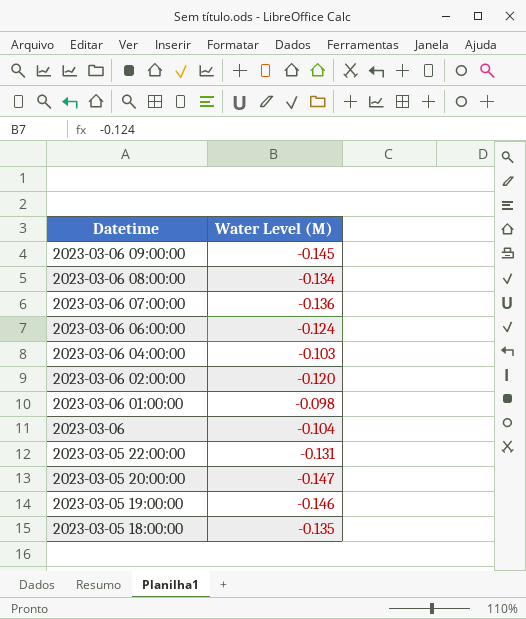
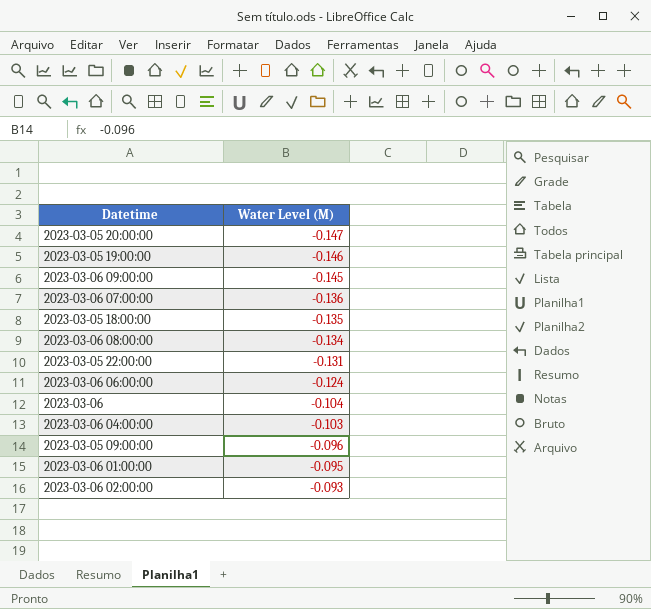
row order: Datetime descending -> Water Level (M) ascending
row 2023-03-05 09:00:00: none -> -0.096
2023-03-06 01:00:00 | Water Level (M): -0.098 -> -0.095
2023-03-06 02:00:00 | Water Level (M): -0.120 -> -0.093

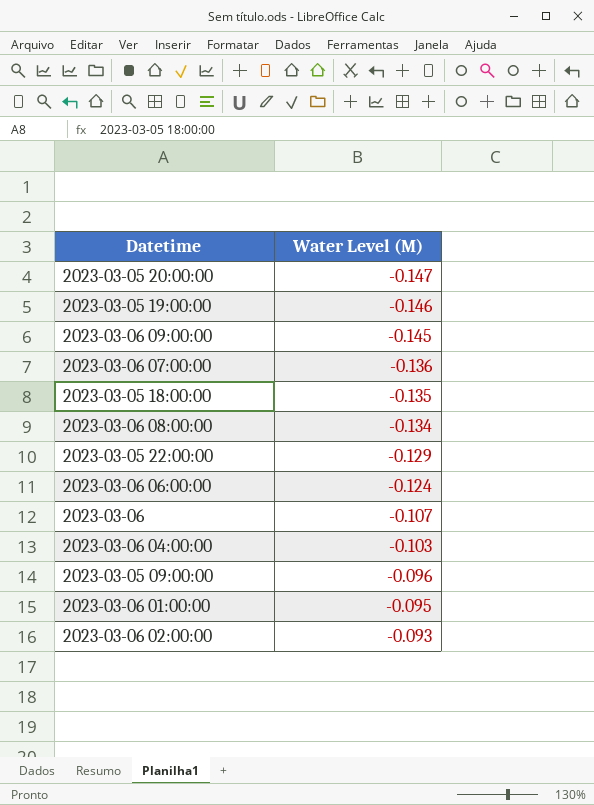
2023-03-05 22:00:00 | Water Level (M): -0.131 -> -0.129
2023-03-06 | Water Level (M): -0.104 -> -0.107

